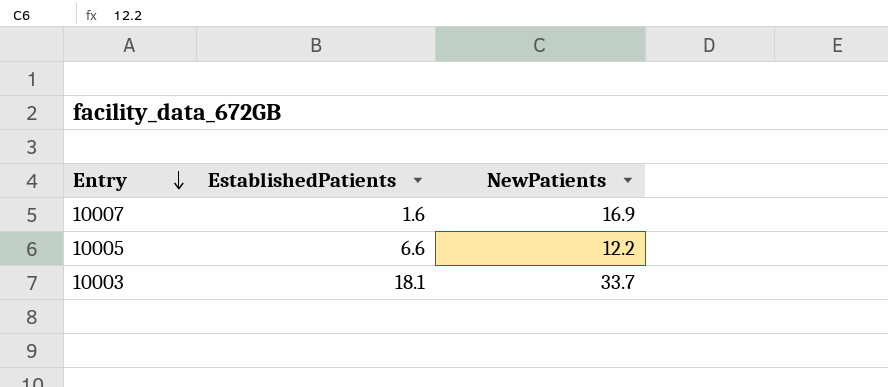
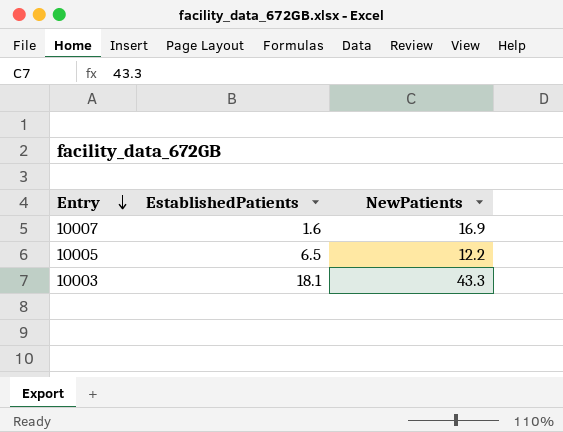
10005 | EstablishedPatients: 6.6 -> 6.5
10003 | NewPatients: 33.7 -> 43.3

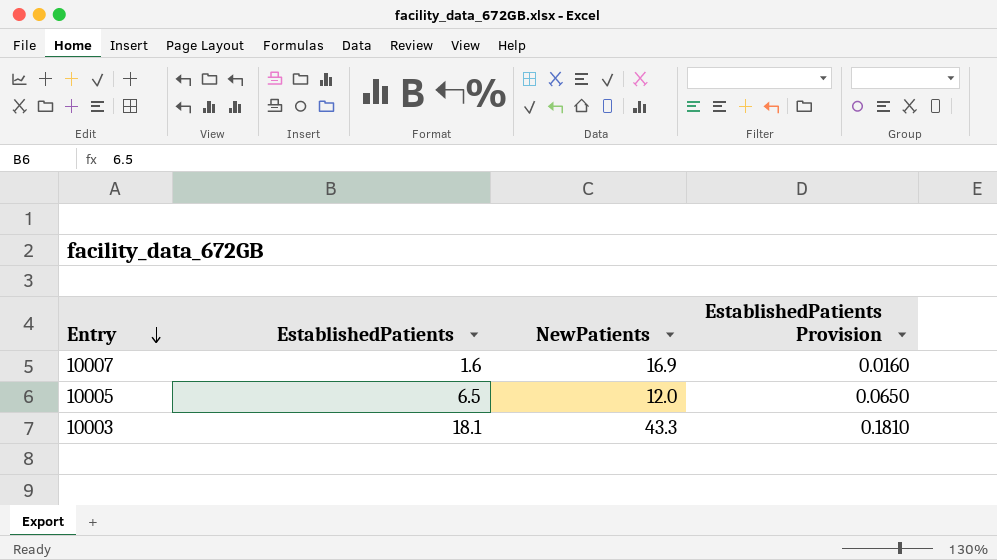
column EstablishedPatients Provision | formula: none -> [EstablishedPatients] * 0.01
10005 | NewPatients: 12.2 -> 12.0

